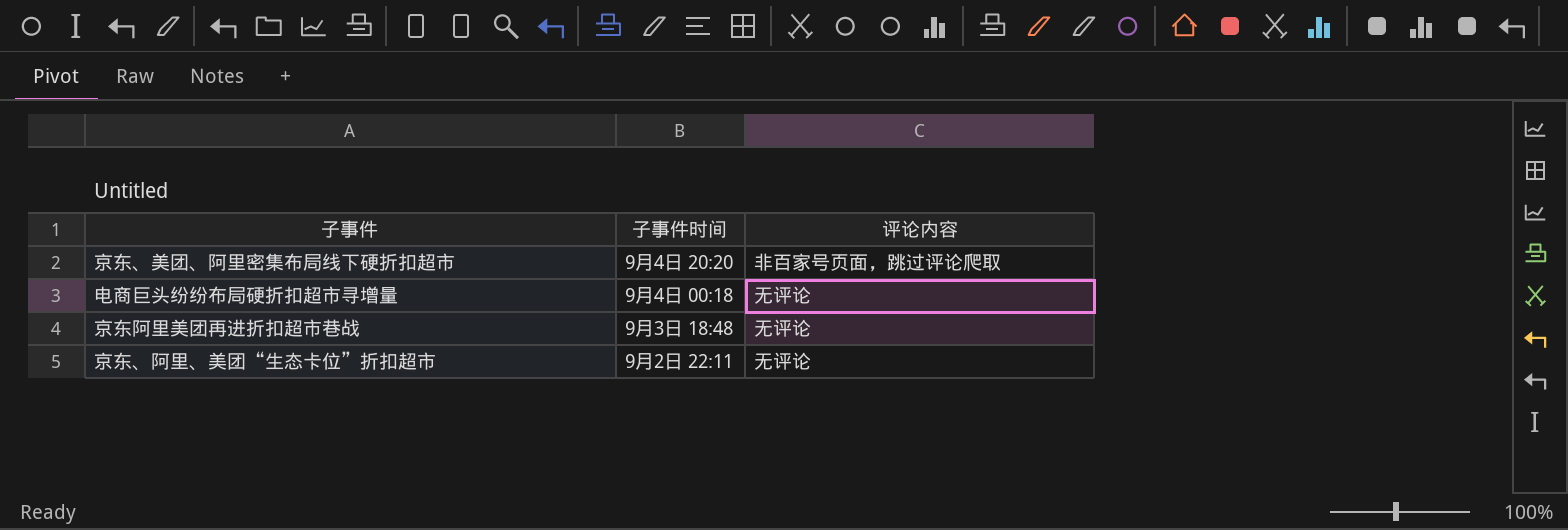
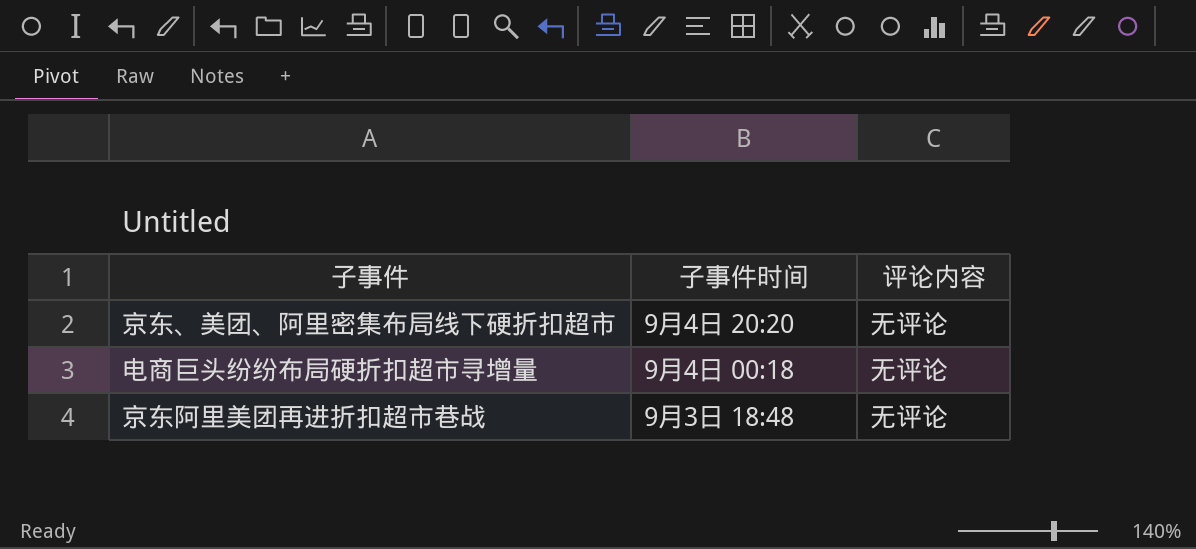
row 京东、阿里、美团“生态卡位”折扣超市: 9月2日 22:11 | 无评论 -> none
京东、美团、阿里密集布局线下硬折扣超市 | 评论内容: 非百家号页面，跳过评论爬取 -> 无评论

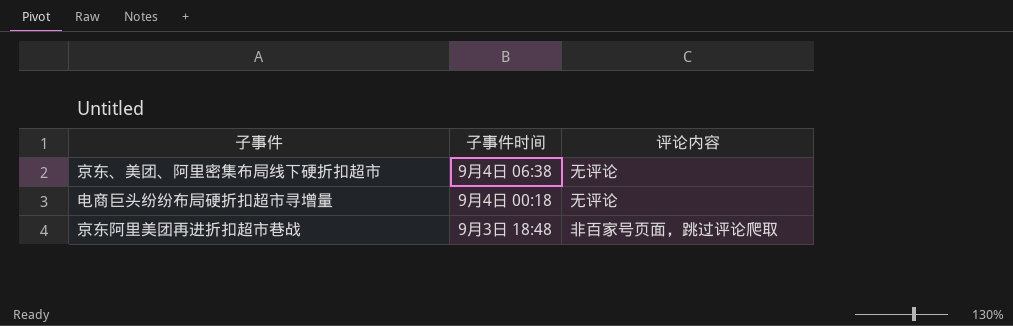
京东、美团、阿里密集布局线下硬折扣超市 | 子事件时间: 9月4日 20:20 -> 9月4日 06:38
京东阿里美团再进折扣超市巷战 | 评论内容: 无评论 -> 非百家号页面，跳过评论爬取

